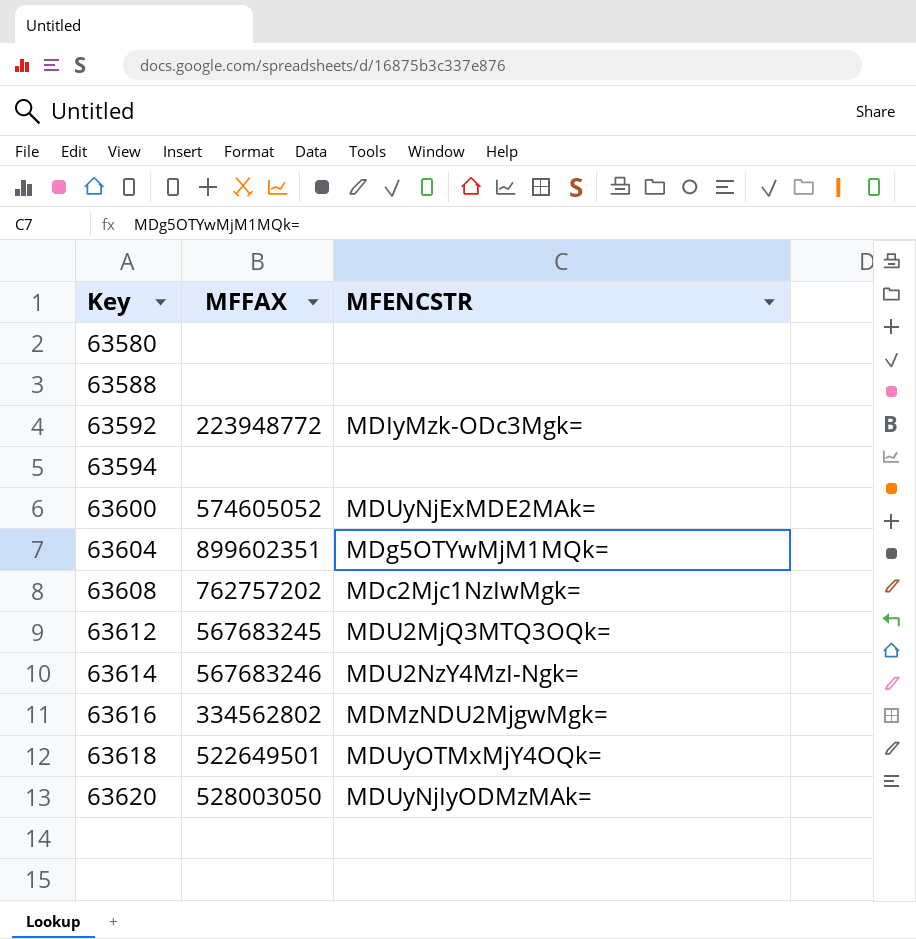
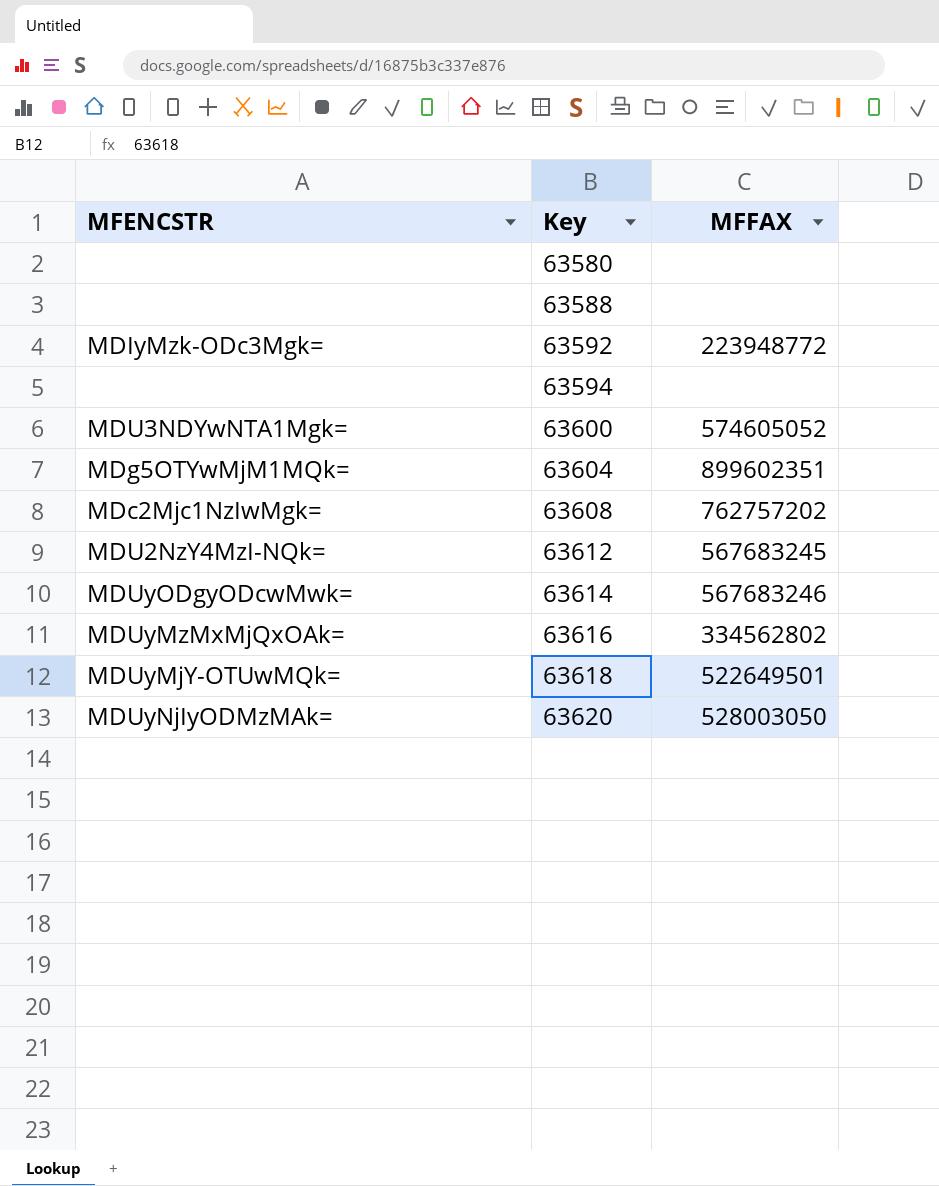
column MFENCSTR | position: 3 -> 1
63600 | MFENCSTR: MDUyNjExMDE2MAk= -> MDU3NDYwNTA1Mgk=
63612 | MFENCSTR: MDU2MjQ3MTQ3OQk= -> MDU2NzY4MzI-NQk=
63614 | MFENCSTR: MDU2NzY4MzI-Ngk= -> MDUyODgyODcwMwk=
63616 | MFENCSTR: MDMzNDU2MjgwMgk= -> MDUyMzMxMjQxOAk=
63618 | MFENCSTR: MDUyOTMxMjY4OQk= -> MDUyMjY-OTUwMQk=

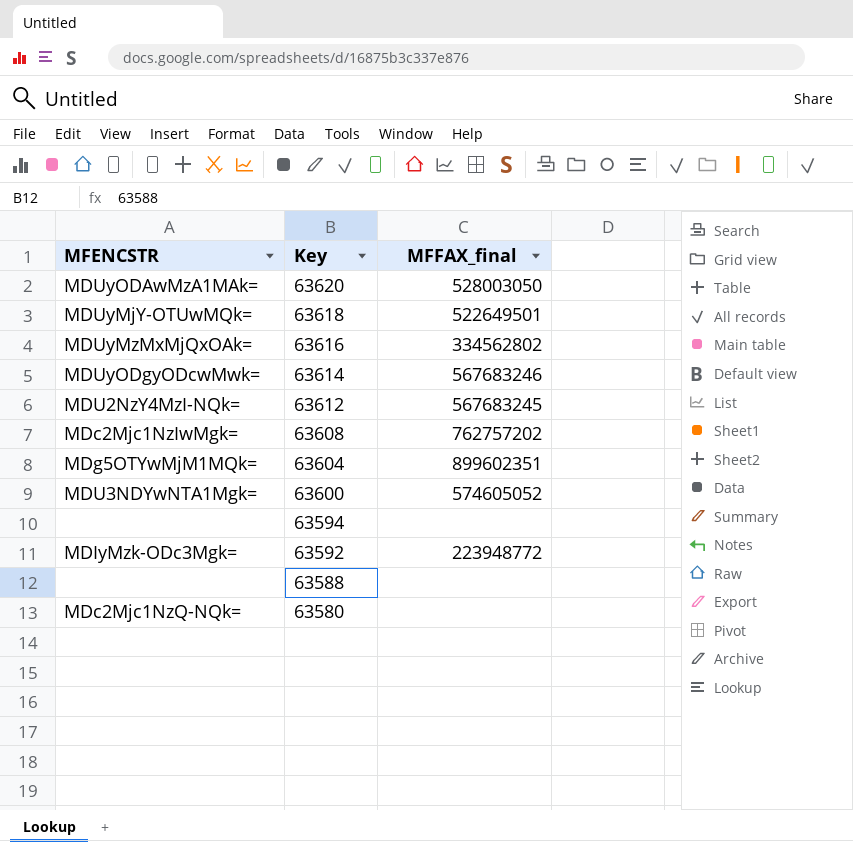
row order: Key ascending -> Key descending
column name: MFFAX -> MFFAX_final
63620 | MFENCSTR: MDUyNjIyODMzMAk= -> MDUyODAwMzA1MAk=
63580 | MFENCSTR: none -> MDc2Mjc1NzQ-NQk=

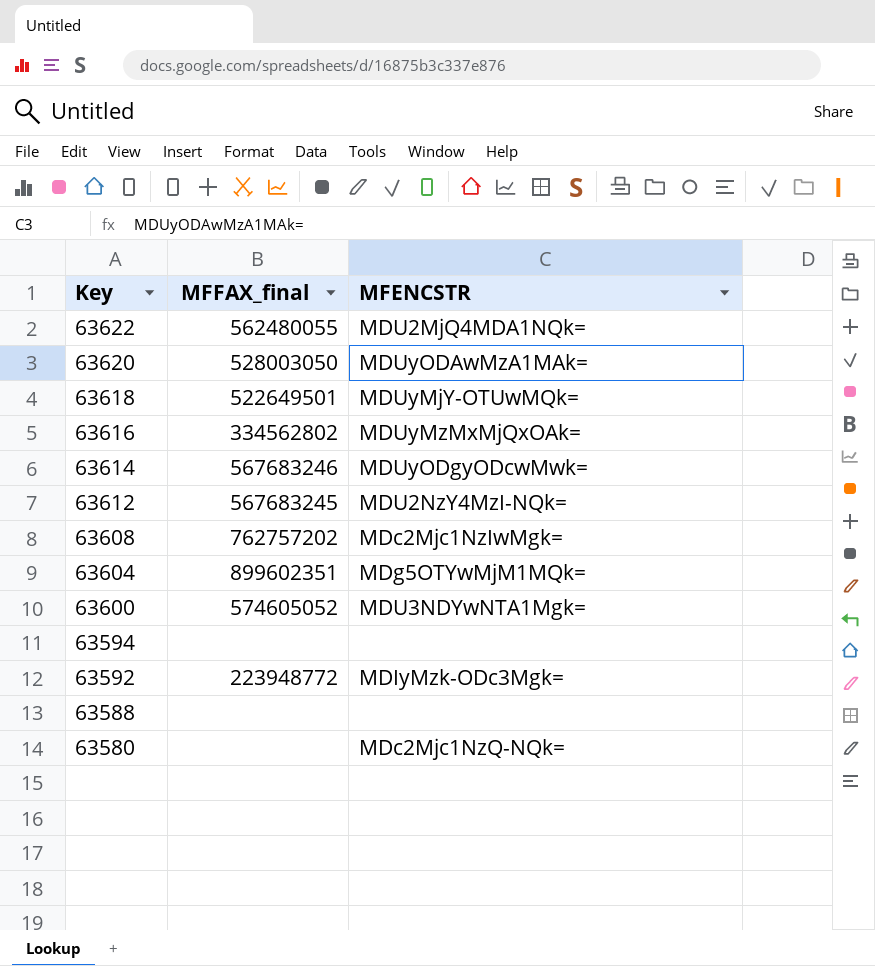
column MFENCSTR | position: 1 -> 3
row 63622: none -> 562480055 | MDU2MjQ4MDA1NQk=

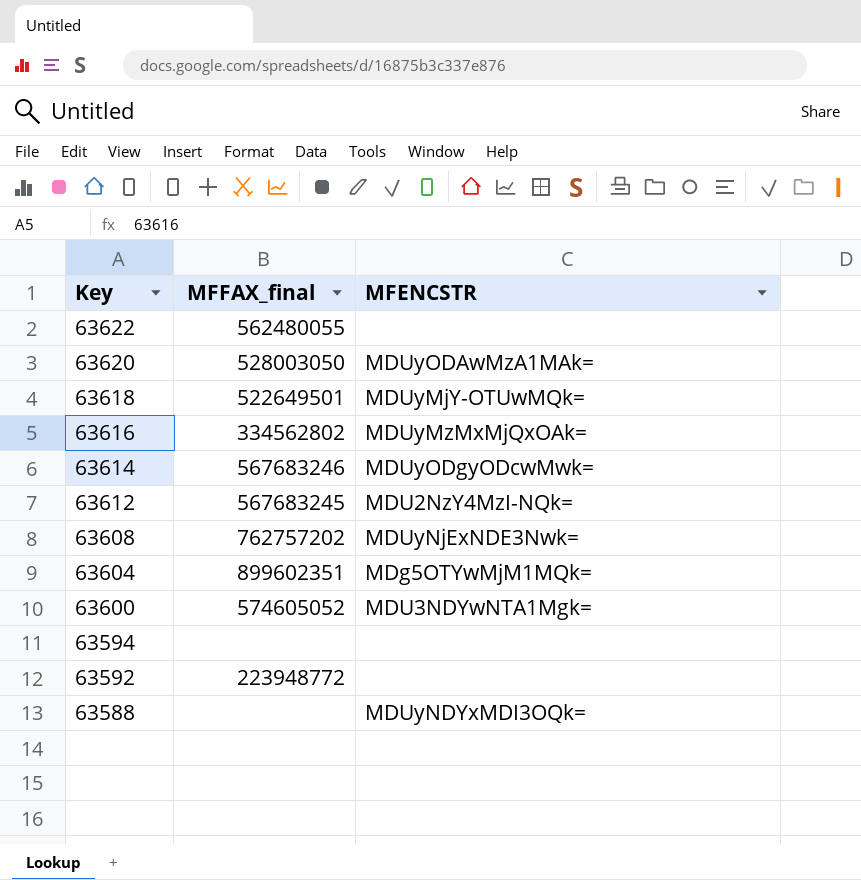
row 63580: none | MDc2Mjc1NzQ-NQk= -> none
63622 | MFENCSTR: MDU2MjQ4MDA1NQk= -> none
63608 | MFENCSTR: MDc2Mjc1NzIwMgk= -> MDUyNjExNDE3Nwk=
63592 | MFENCSTR: MDIyMzk-ODc3Mgk= -> none
63588 | MFENCSTR: none -> MDUyNDYxMDI3OQk=

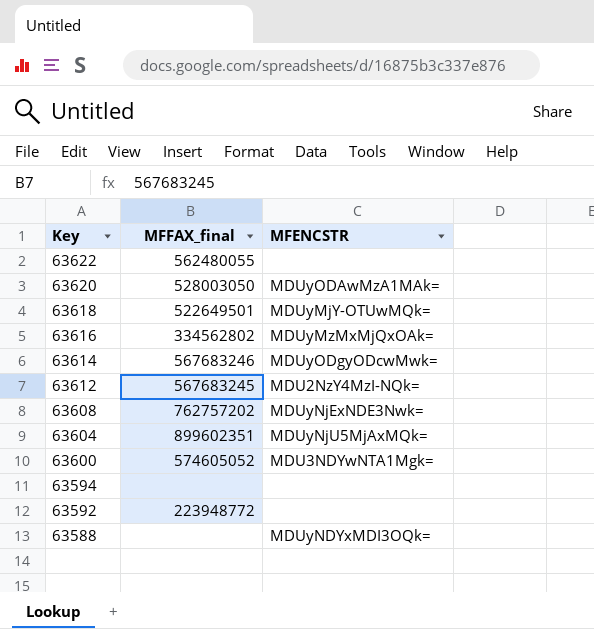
63604 | MFENCSTR: MDg5OTYwMjM1MQk= -> MDUyNjU5MjAxMQk=

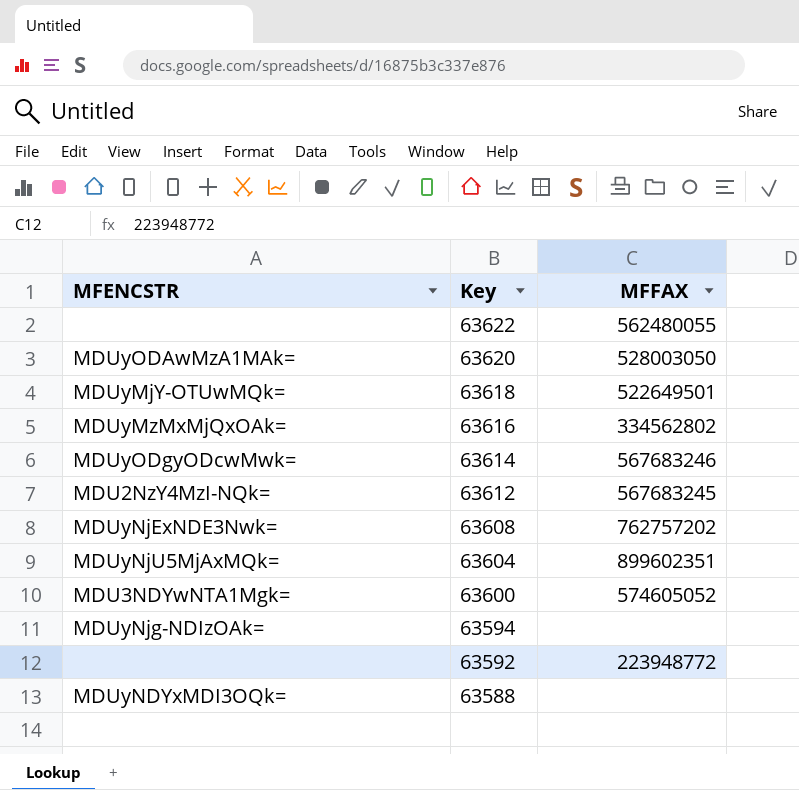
column MFENCSTR | position: 3 -> 1
column name: MFFAX_final -> MFFAX
63594 | MFENCSTR: none -> MDUyNjg-NDIzOAk=

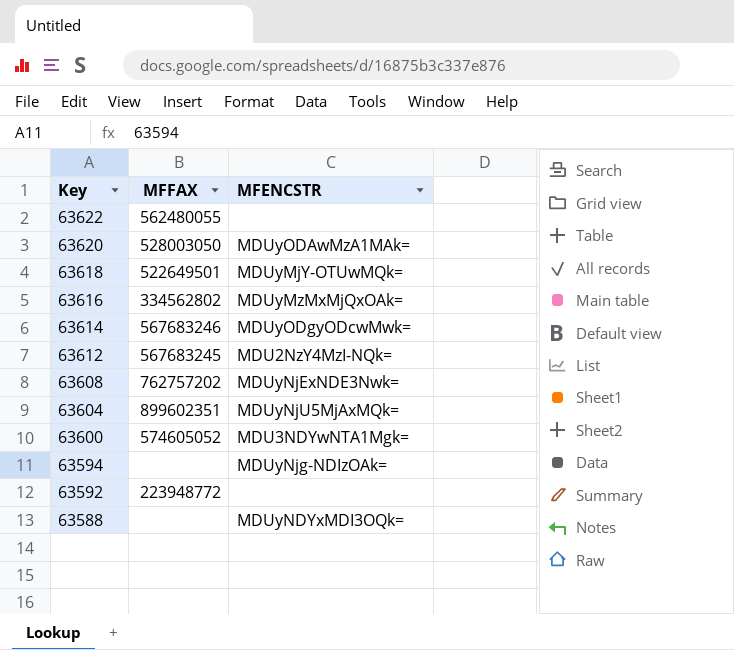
column MFENCSTR | position: 1 -> 3

